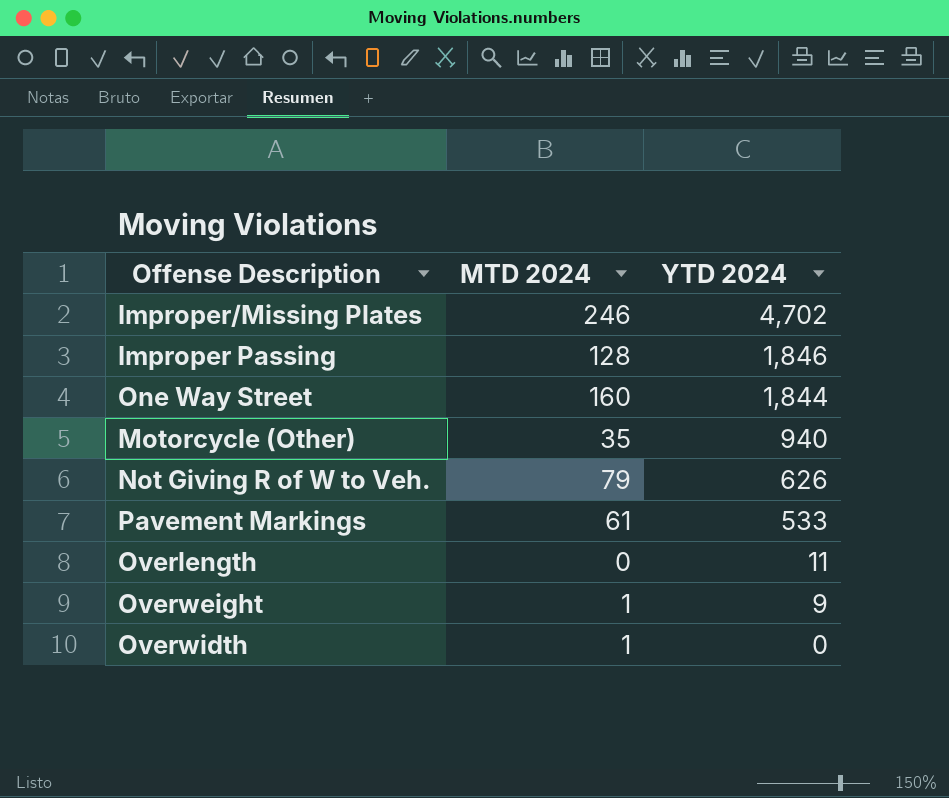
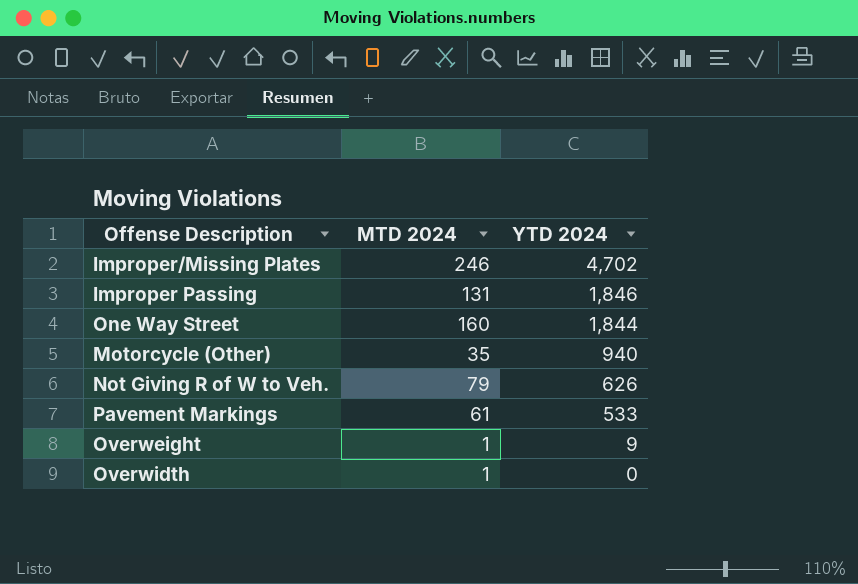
row Overlength: 0 | 11 -> none
Improper Passing | MTD 2024: 128 -> 131

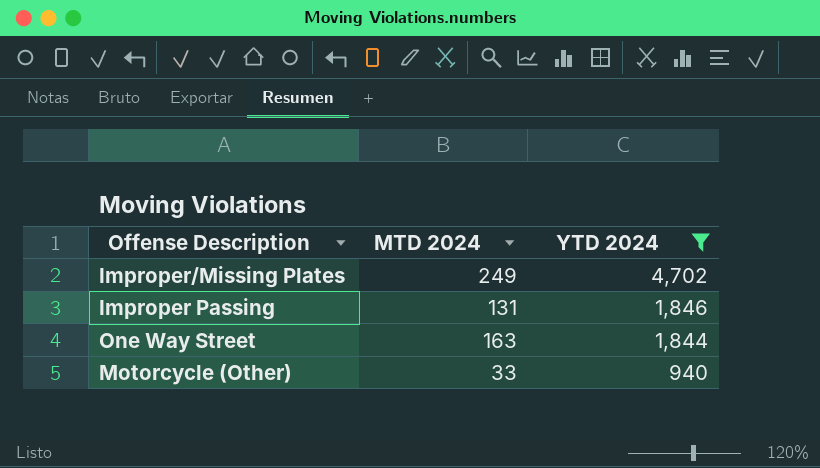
filter: none -> YTD 2024 >= 940
Improper/Missing Plates | MTD 2024: 246 -> 249
One Way Street | MTD 2024: 160 -> 163
Motorcycle (Other) | MTD 2024: 35 -> 33

